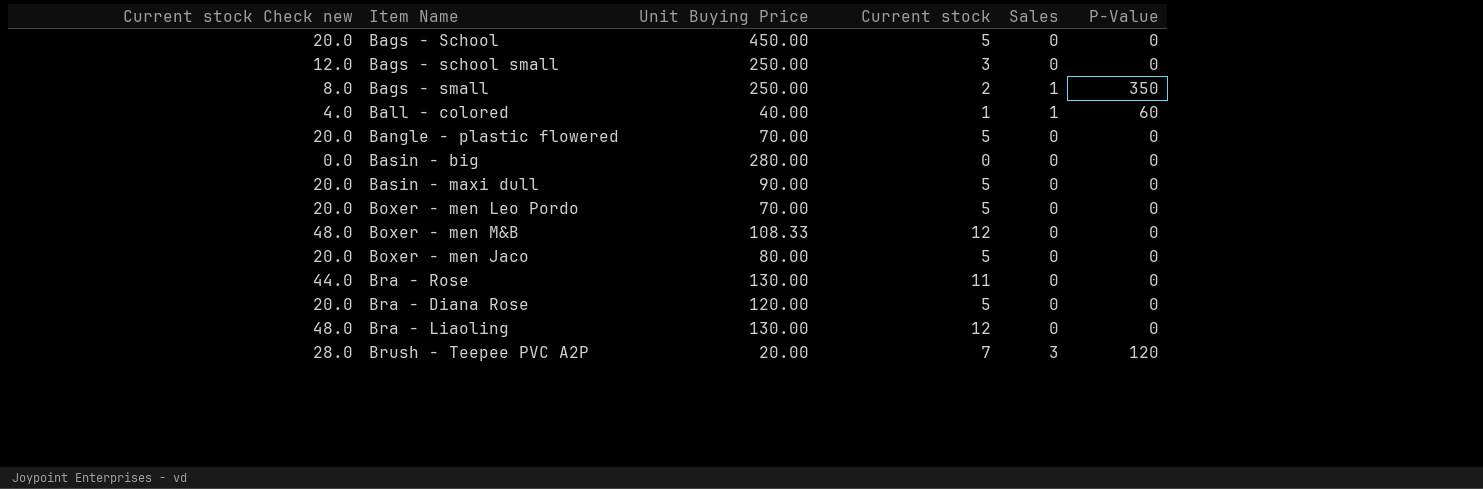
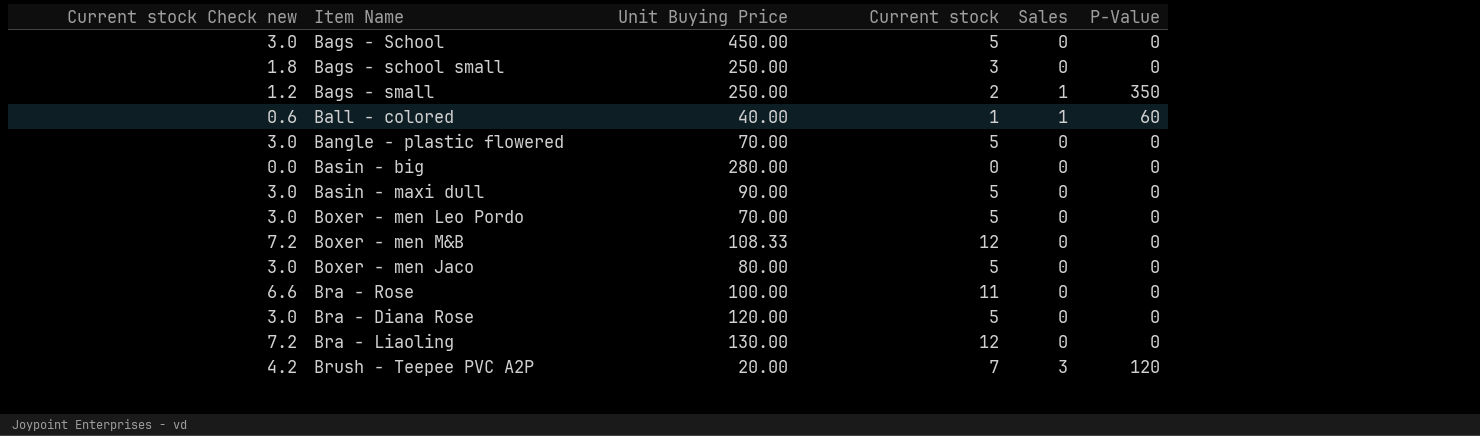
column Current stock Check new | formula: [Current stock] * 4 -> [Current stock] * 0.6
Bra - Rose | Unit Buying Price: 130.00 -> 100.00

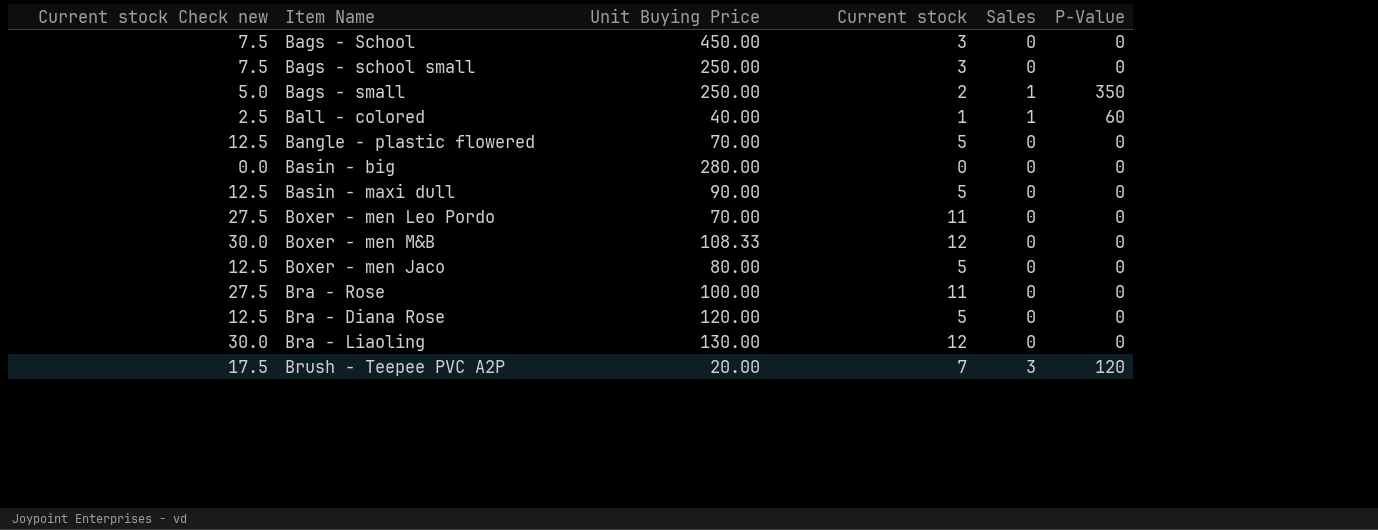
column Current stock Check new | formula: [Current stock] * 0.6 -> [Current stock] * 2.5
Bags - School | Current stock: 5 -> 3
Boxer - men Leo Pordo | Current stock: 5 -> 11

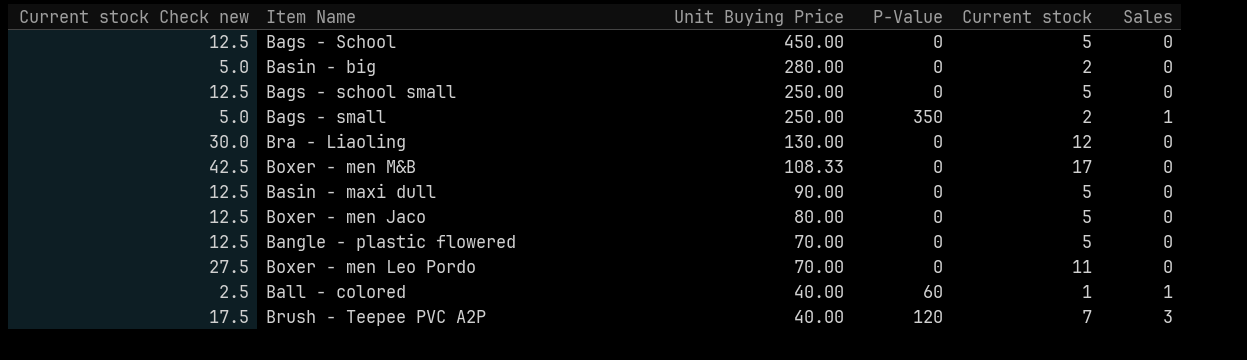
row order: none -> Unit Buying Price descending
column P-Value | position: 6 -> 4
row Bra - Rose: 27.5 | 100.00 | 11 | 0 | 0 -> none
row Bra - Diana Rose: 12.5 | 120.00 | 5 | 0 | 0 -> none
Bags - School | Current stock Check new: 7.5 -> 12.5
Bags - School | Current stock: 3 -> 5
Basin - big | Current stock Check new: 0.0 -> 5.0
Basin - big | Current stock: 0 -> 2
Bags - school small | Current stock Check new: 7.5 -> 12.5
Bags - school small | Current stock: 3 -> 5
Boxer - men M&B | Current stock Check new: 30.0 -> 42.5
Boxer - men M&B | Current stock: 12 -> 17
Brush - Teepee PVC A2P | Unit Buying Price: 20.00 -> 40.00

